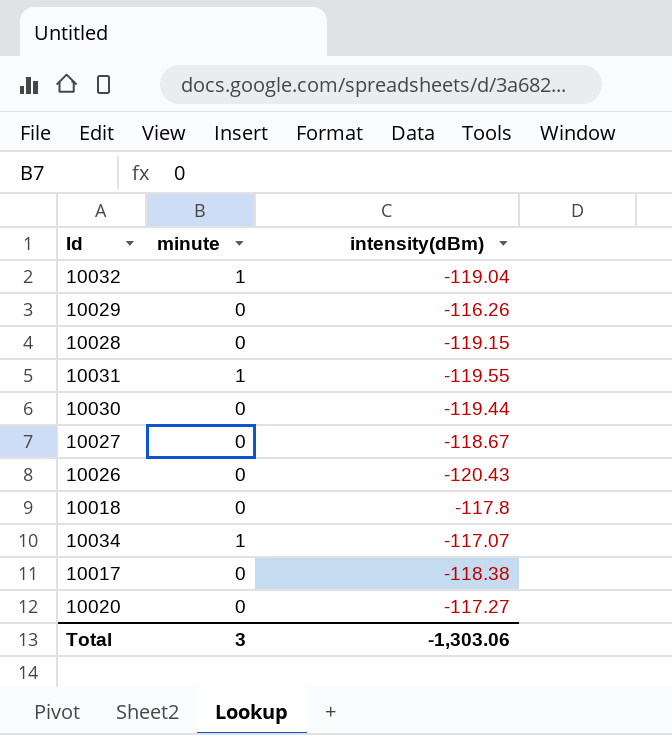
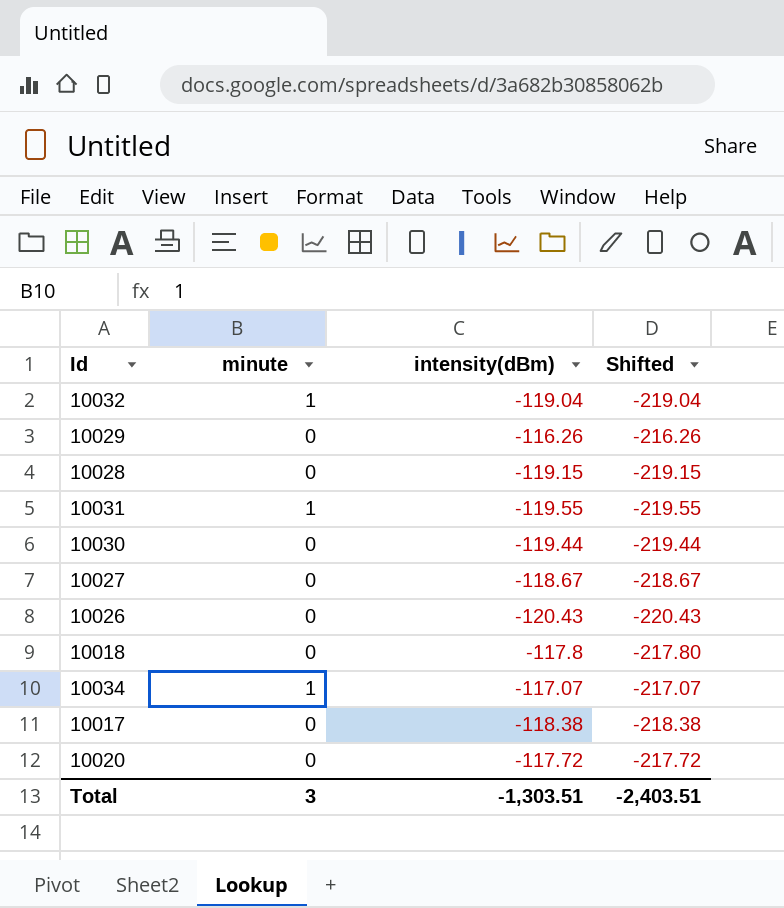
column Shifted | formula: none -> [intensity(dBm)] - 100
10020 | intensity(dBm): -117.27 -> -117.72
Total | intensity(dBm): -1,303.06 -> -1,303.51

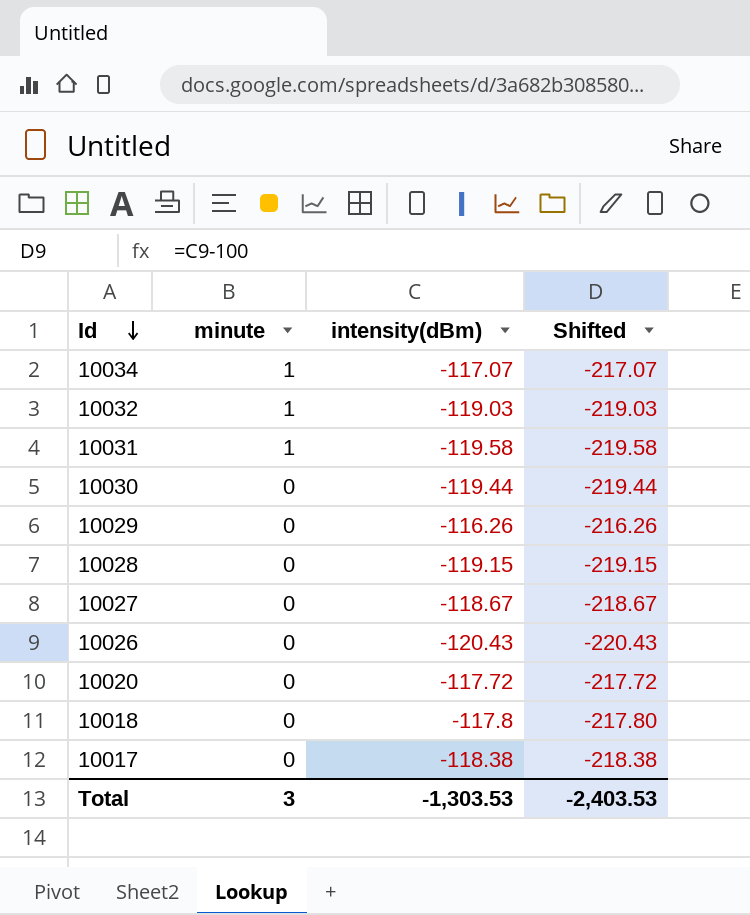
row order: none -> Id descending
10032 | intensity(dBm): -119.04 -> -119.03
10032 | Shifted: -219.04 -> -219.03
10031 | intensity(dBm): -119.55 -> -119.58
10031 | Shifted: -219.55 -> -219.58
Total | intensity(dBm): -1,303.51 -> -1,303.53
Total | Shifted: -2,403.51 -> -2,403.53

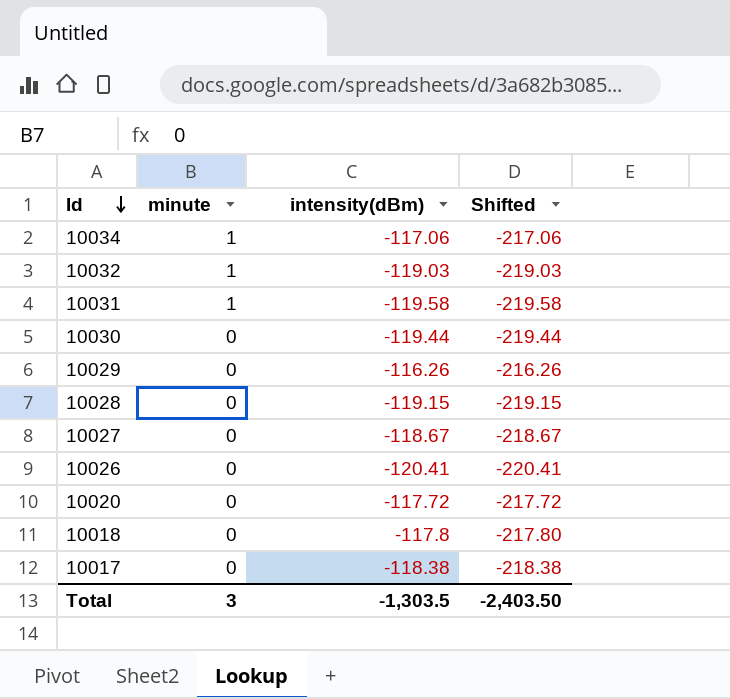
10034 | intensity(dBm): -117.07 -> -117.06
10034 | Shifted: -217.07 -> -217.06
10026 | intensity(dBm): -120.43 -> -120.41
10026 | Shifted: -220.43 -> -220.41
Total | intensity(dBm): -1,303.53 -> -1,303.5
Total | Shifted: -2,403.53 -> -2,403.50

